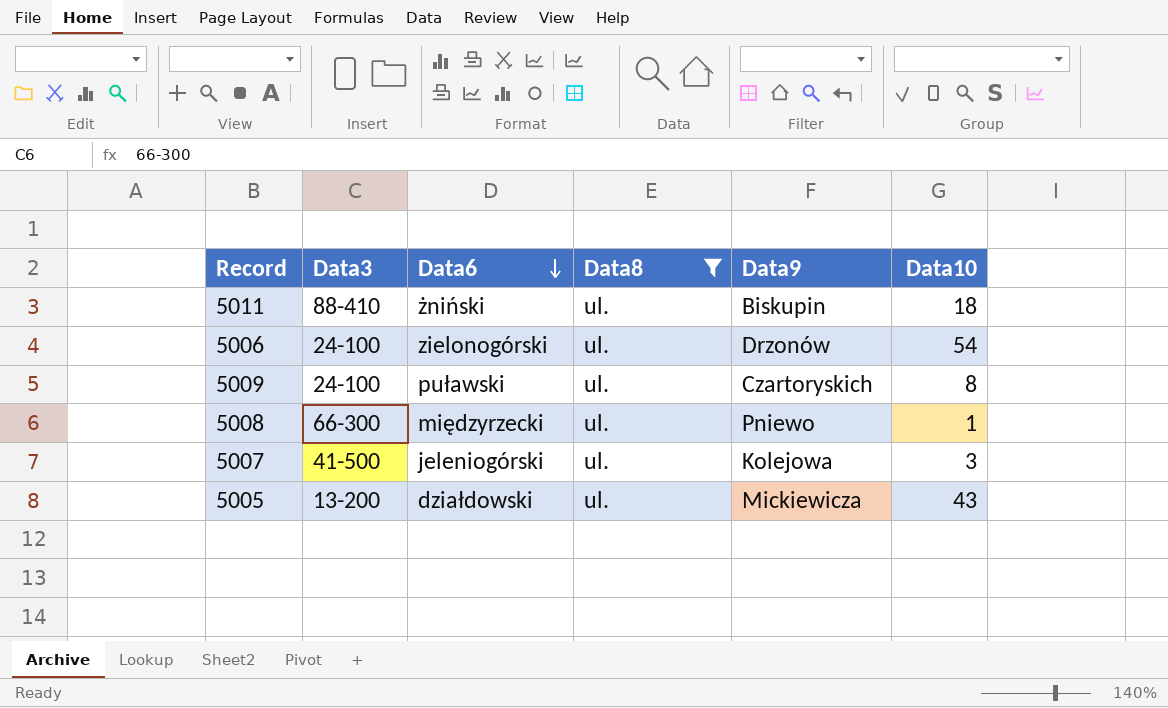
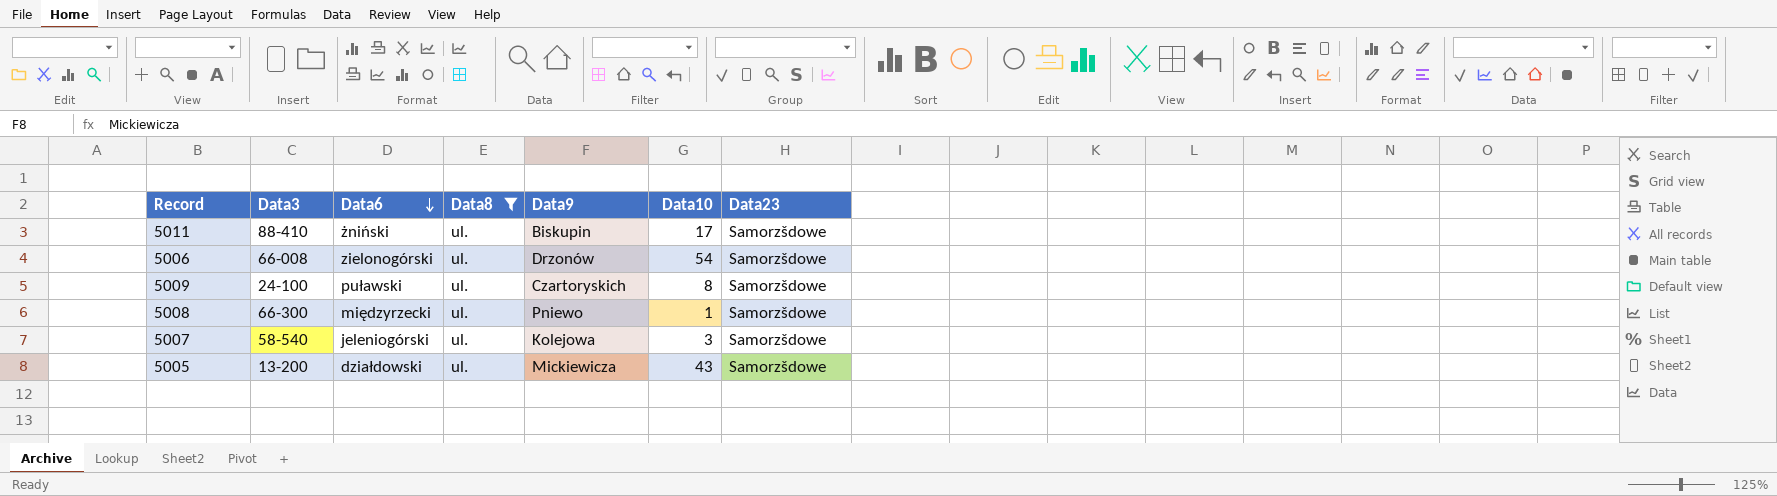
column Data23 | position: none -> 7
5011 | Data10: 18 -> 17
5006 | Data3: 24-100 -> 66-008
5007 | Data3: 41-500 -> 58-540

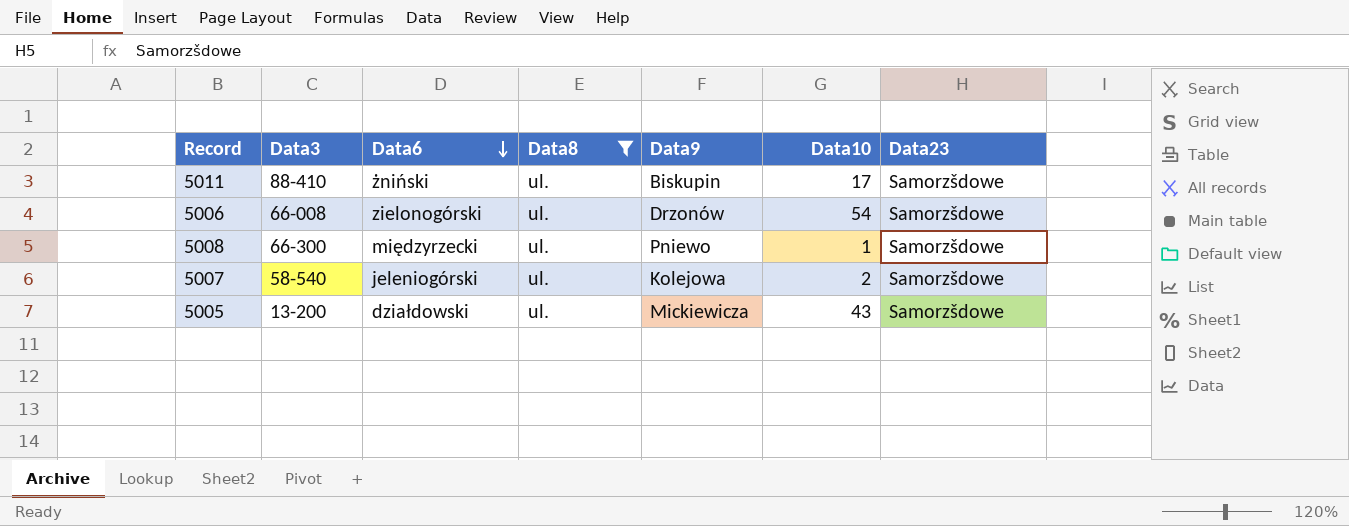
row 5009: 24-100 | puławski | ul. | Czartoryskich | 8 | Samorzšdowe -> none
5007 | Data10: 3 -> 2

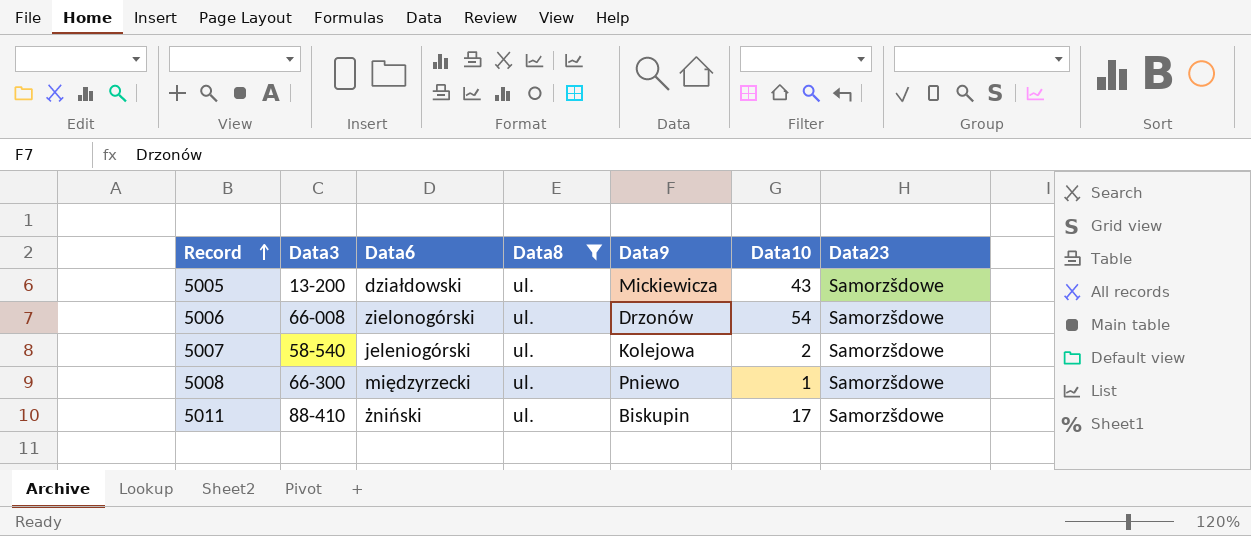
row order: Data6 descending -> Record ascending

